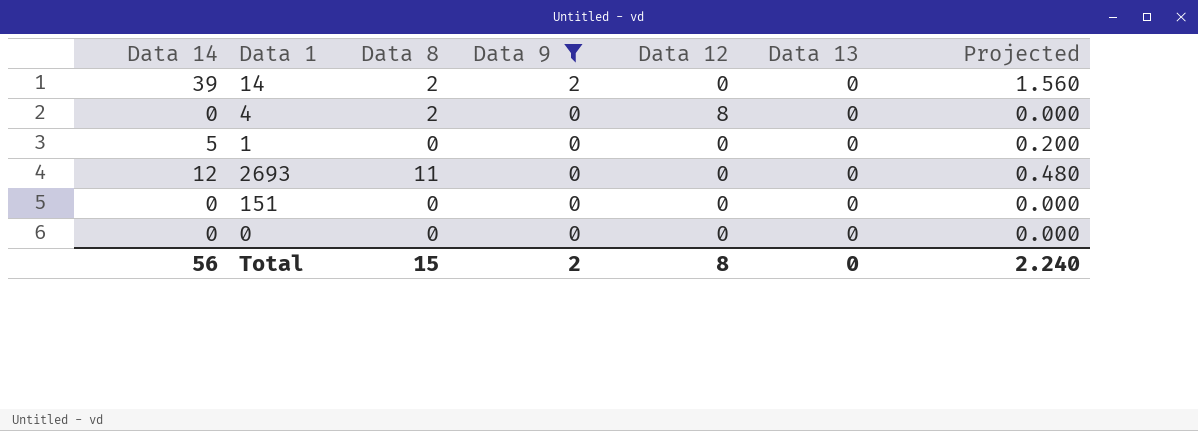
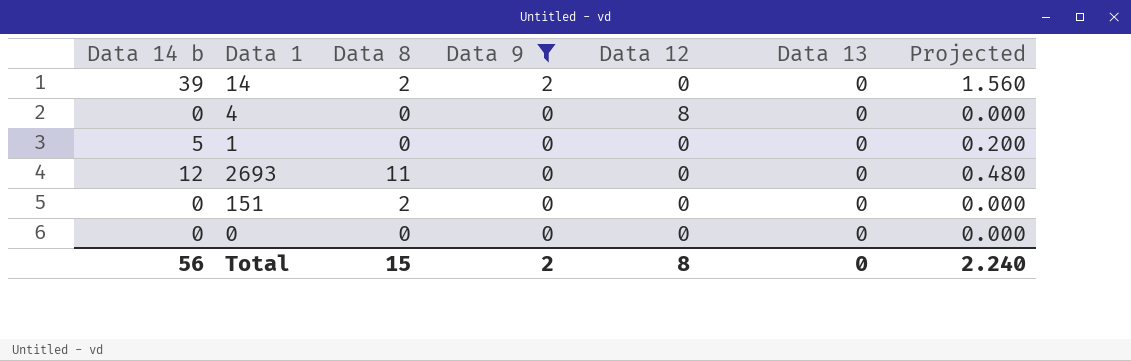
column name: Data 14 -> Data 14 b
4 | Data 8: 2 -> 0
151 | Data 8: 0 -> 2

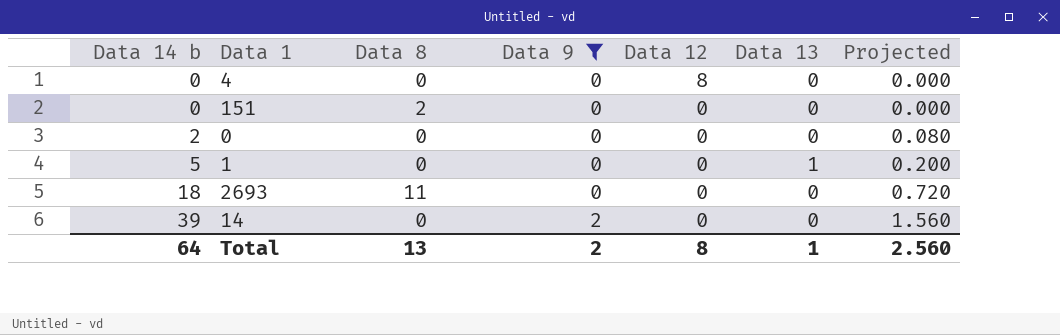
row order: Data 9 descending -> Data 14 b ascending
0 | Data 14 b: 0 -> 2
0 | Projected: 0.000 -> 0.080
1 | Data 13: 0 -> 1
2693 | Data 14 b: 12 -> 18
2693 | Projected: 0.480 -> 0.720
14 | Data 8: 2 -> 0
Total | Data 14 b: 56 -> 64
Total | Data 8: 15 -> 13
Total | Data 13: 0 -> 1
Total | Projected: 2.240 -> 2.560

